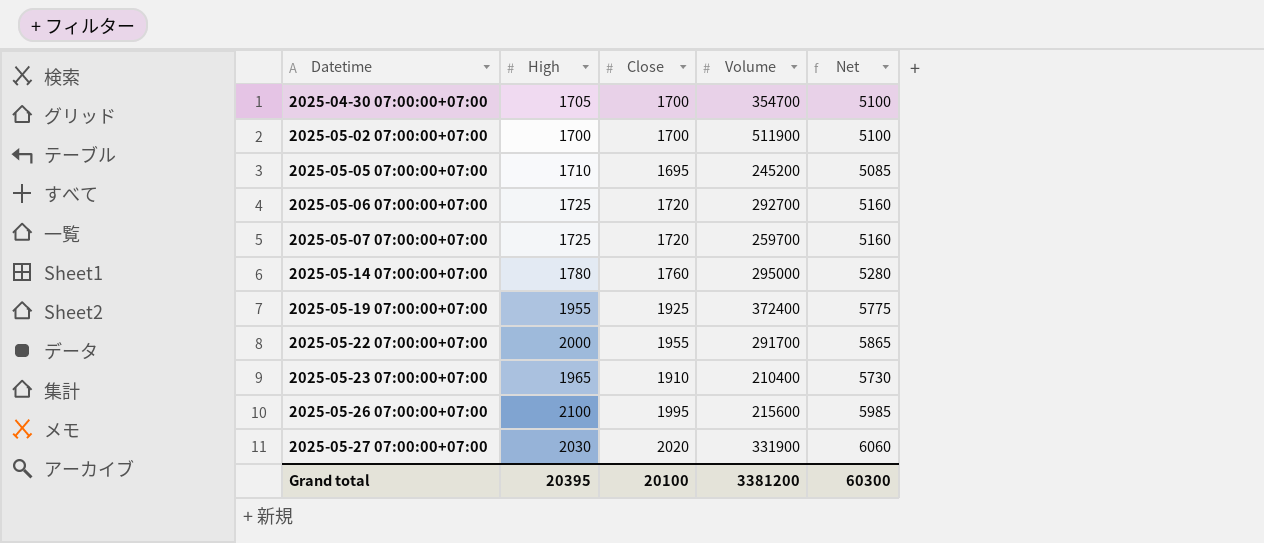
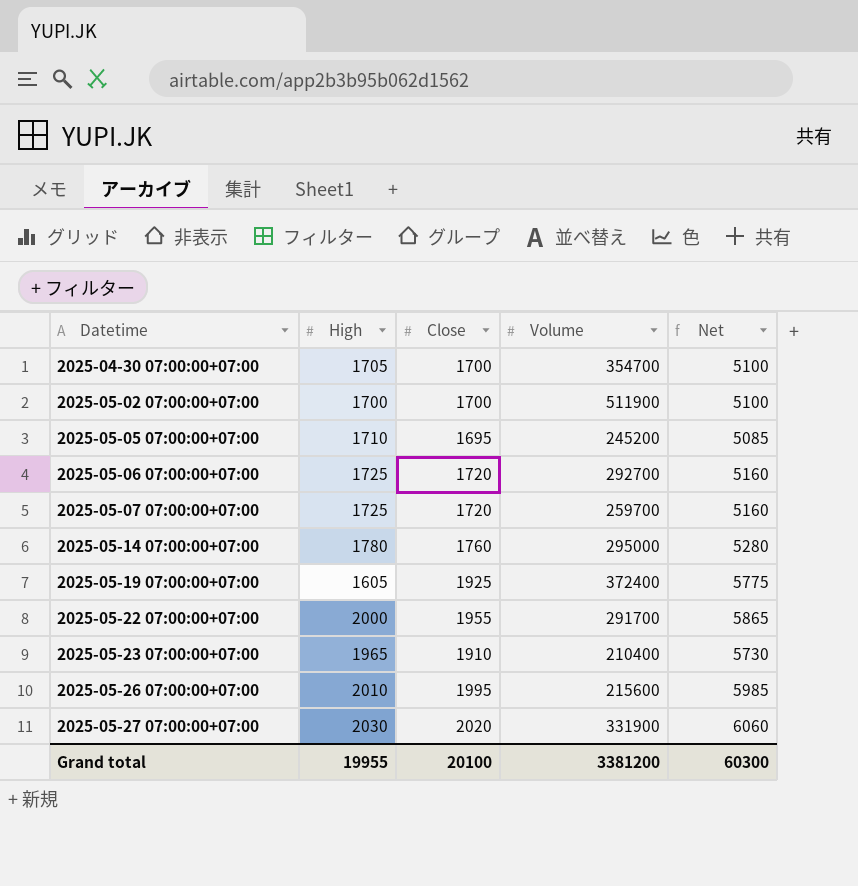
2025-05-19 07:00:00+07:00 | High: 1955 -> 1605
2025-05-26 07:00:00+07:00 | High: 2100 -> 2010
Grand total | High: 20395 -> 19955

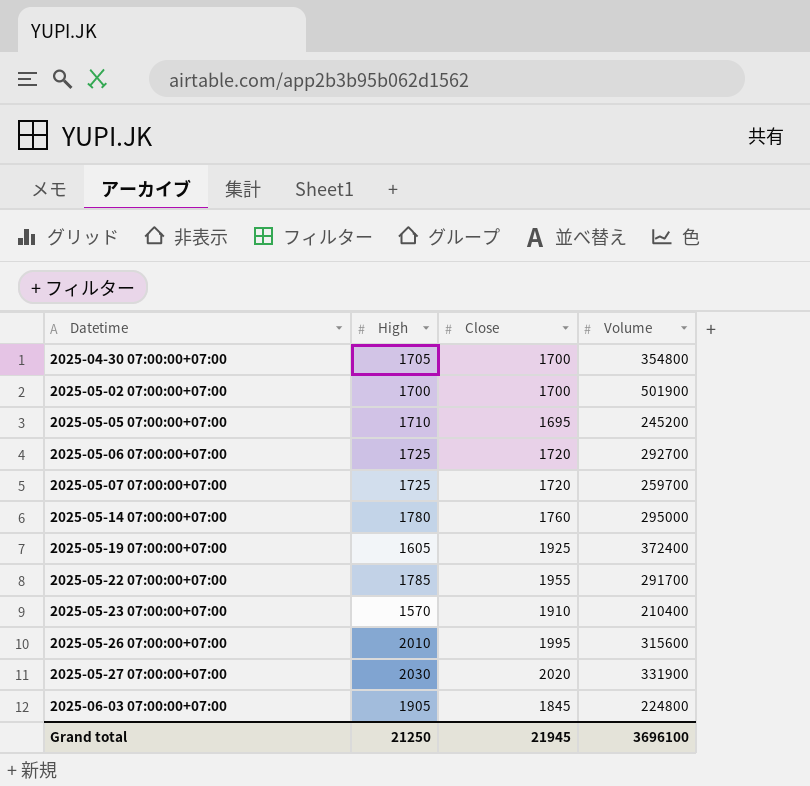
column Net | formula: [Close] * 3 -> none
2025-04-30 07:00:00+07:00 | Volume: 354700 -> 354800
2025-05-02 07:00:00+07:00 | Volume: 511900 -> 501900
2025-05-22 07:00:00+07:00 | High: 2000 -> 1785
2025-05-23 07:00:00+07:00 | High: 1965 -> 1570
2025-05-26 07:00:00+07:00 | Volume: 215600 -> 315600
row 2025-06-03 07:00:00+07:00: none -> 1905 | 1845 | 224800
Grand total | High: 19955 -> 21250
Grand total | Close: 20100 -> 21945
Grand total | Volume: 3381200 -> 3696100

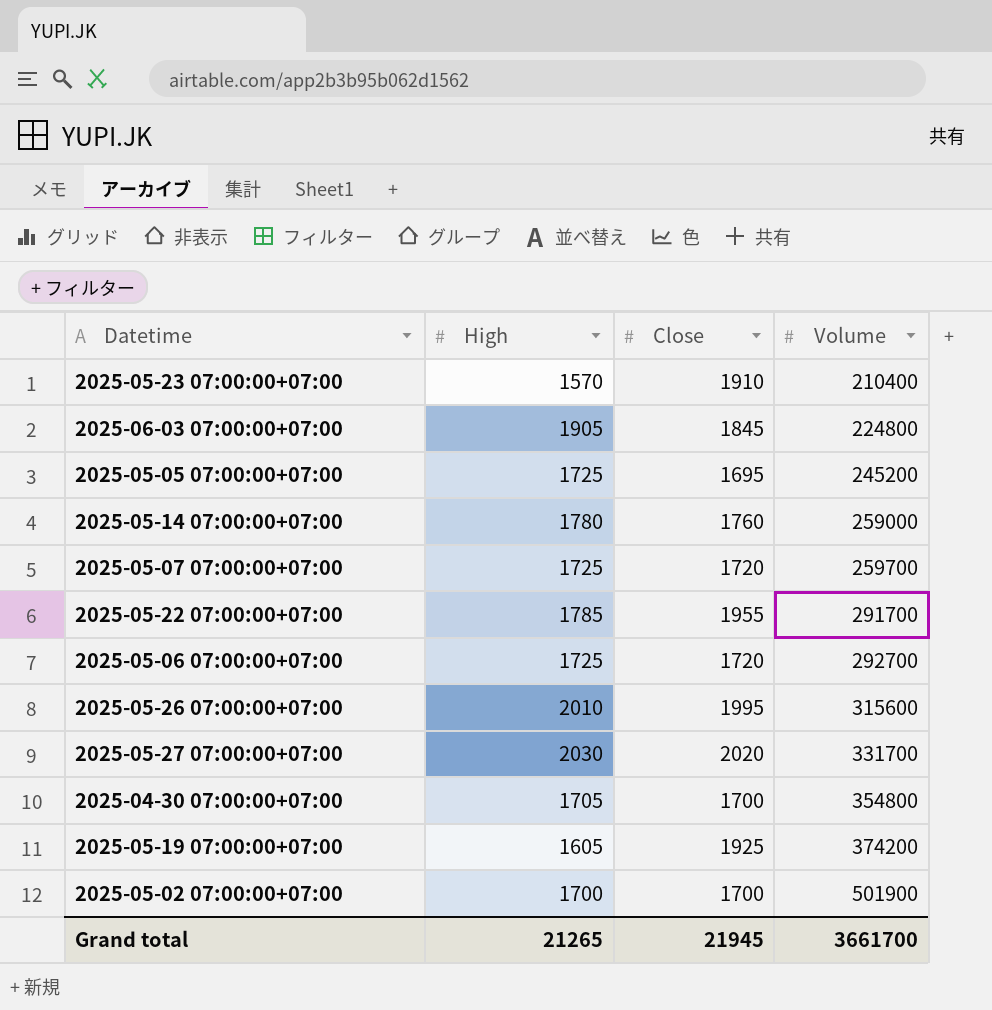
row order: Datetime ascending -> Volume ascending
2025-05-05 07:00:00+07:00 | High: 1710 -> 1725
2025-05-14 07:00:00+07:00 | Volume: 295000 -> 259000
2025-05-27 07:00:00+07:00 | Volume: 331900 -> 331700
2025-05-19 07:00:00+07:00 | Volume: 372400 -> 374200
Grand total | High: 21250 -> 21265
Grand total | Volume: 3696100 -> 3661700

